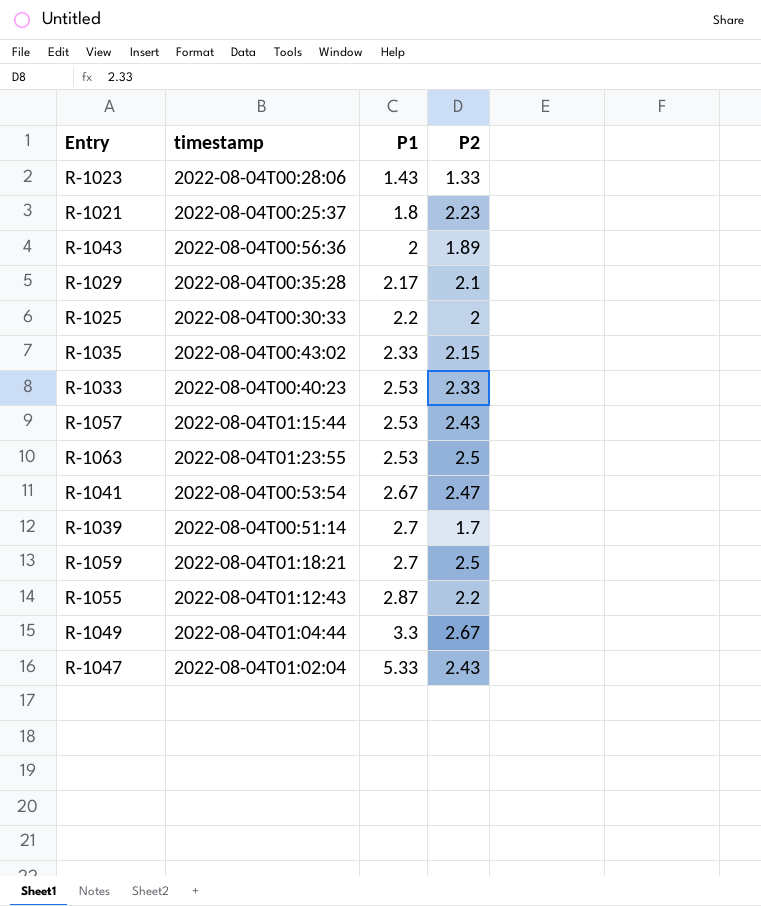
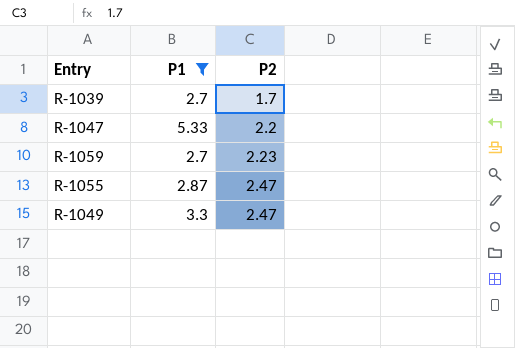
filter: none -> P1 >= 2.7
row order: P1 ascending -> P2 ascending
column timestamp | position: 2 -> none
R-1047 | P2: 2.43 -> 2.2
R-1059 | P2: 2.5 -> 2.23
R-1055 | P2: 2.2 -> 2.47
R-1049 | P2: 2.67 -> 2.47

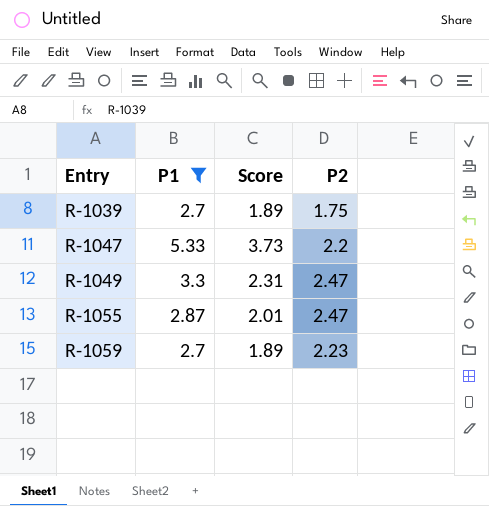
row order: P2 ascending -> Entry ascending
column Score | formula: none -> [P1] * 0.7
R-1039 | P2: 1.7 -> 1.75

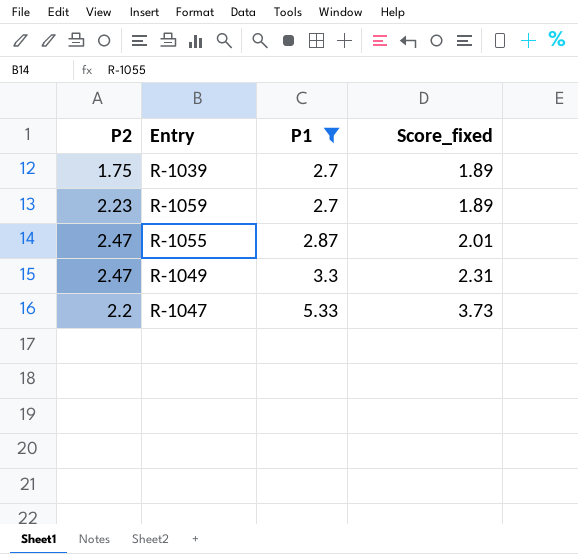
row order: Entry ascending -> P1 ascending
column P2 | position: 4 -> 1
column name: Score -> Score_fixed

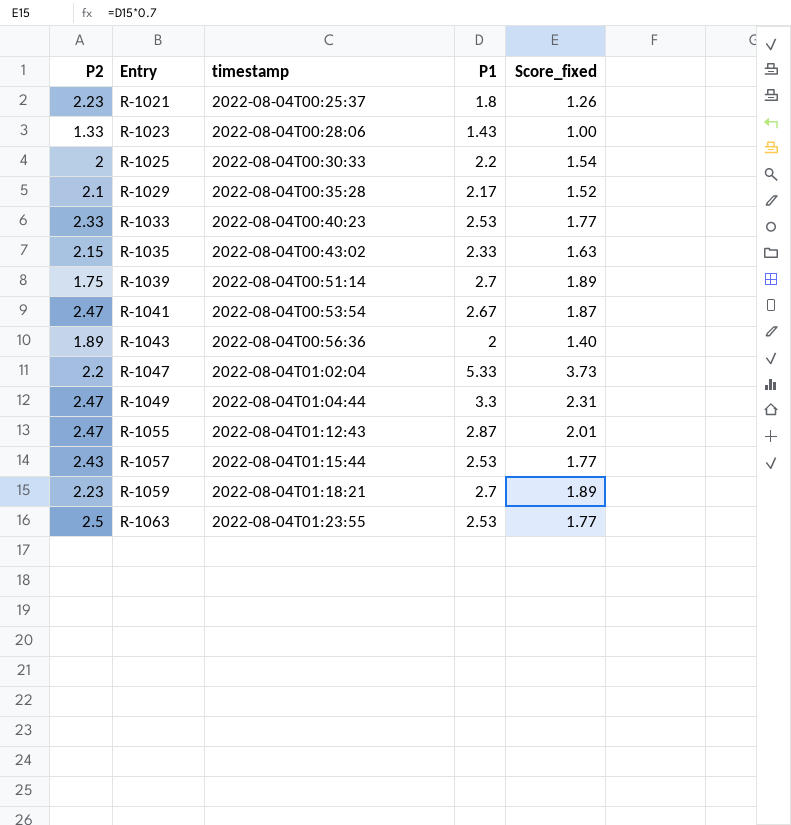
filter: P1 >= 2.7 -> none
row order: P1 ascending -> Entry ascending
column timestamp | position: none -> 3

